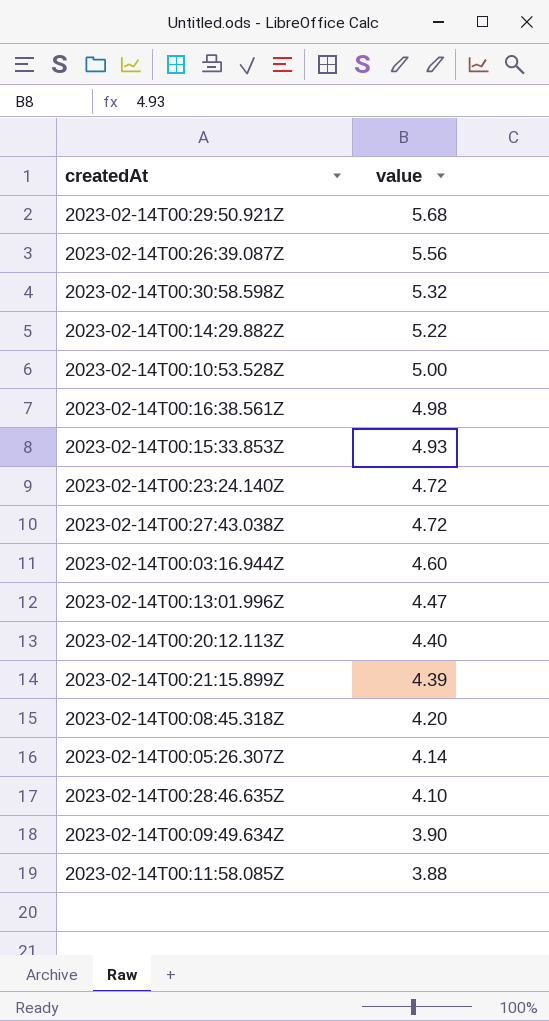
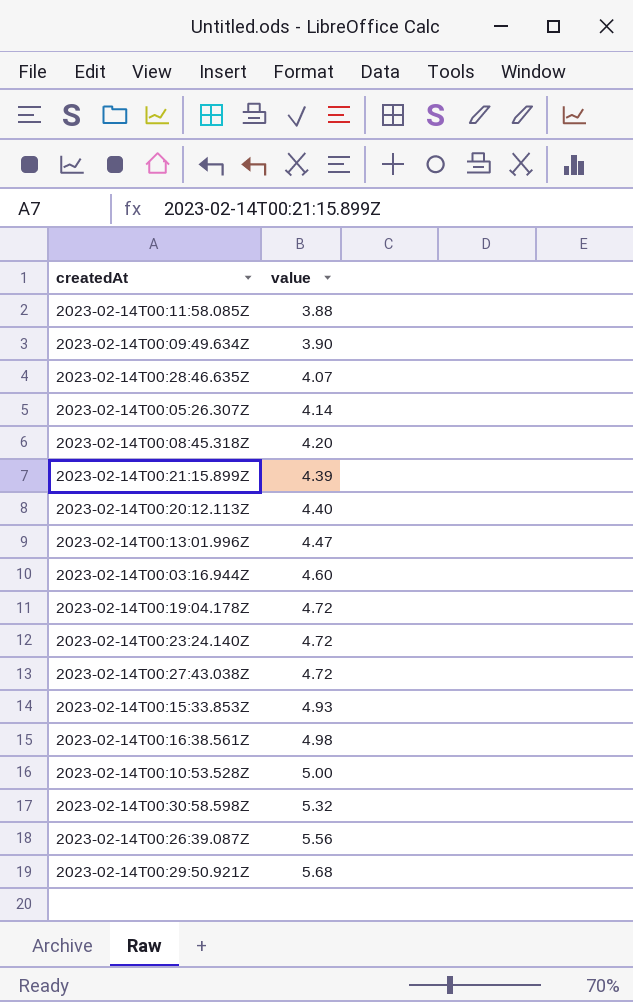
row order: value descending -> value ascending
row 2023-02-14T00:14:29.882Z: 5.22 -> none
2023-02-14T00:28:46.635Z | value: 4.10 -> 4.07
row 2023-02-14T00:19:04.178Z: none -> 4.72

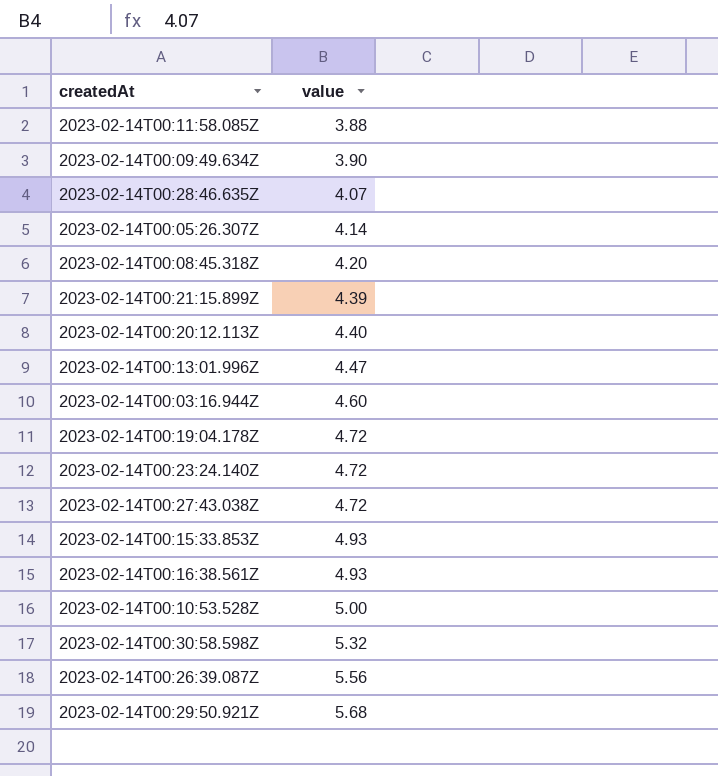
2023-02-14T00:16:38.561Z | value: 4.98 -> 4.93

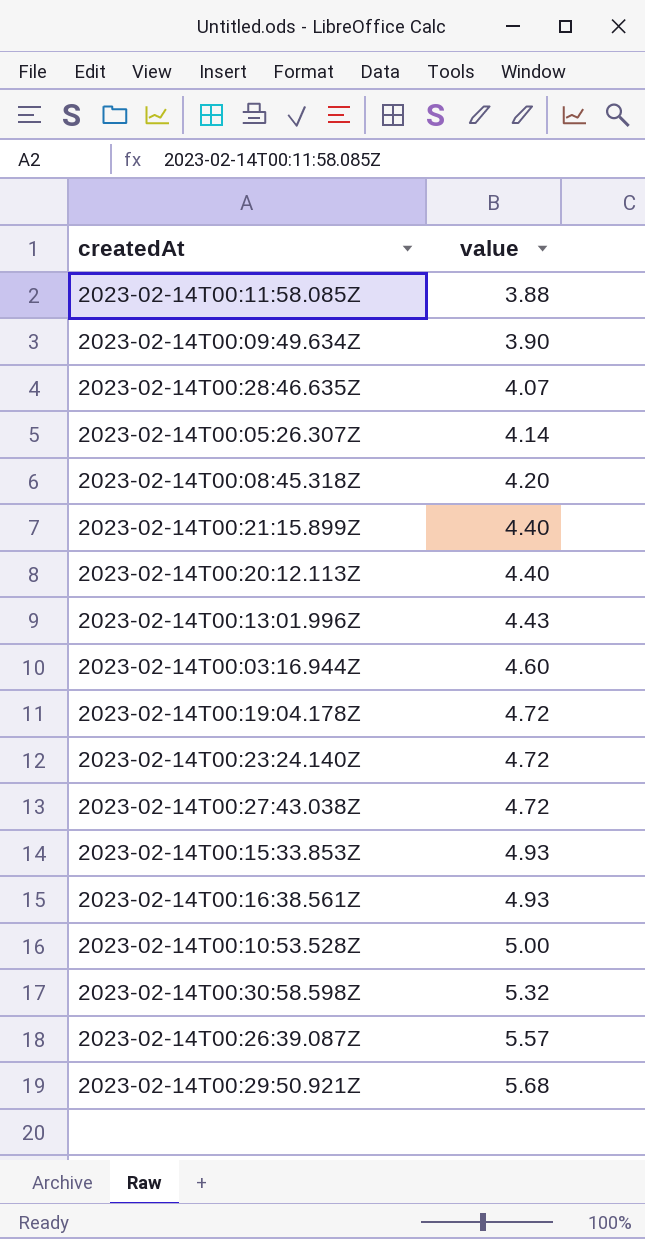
2023-02-14T00:21:15.899Z | value: 4.39 -> 4.40
2023-02-14T00:13:01.996Z | value: 4.47 -> 4.43
2023-02-14T00:26:39.087Z | value: 5.56 -> 5.57

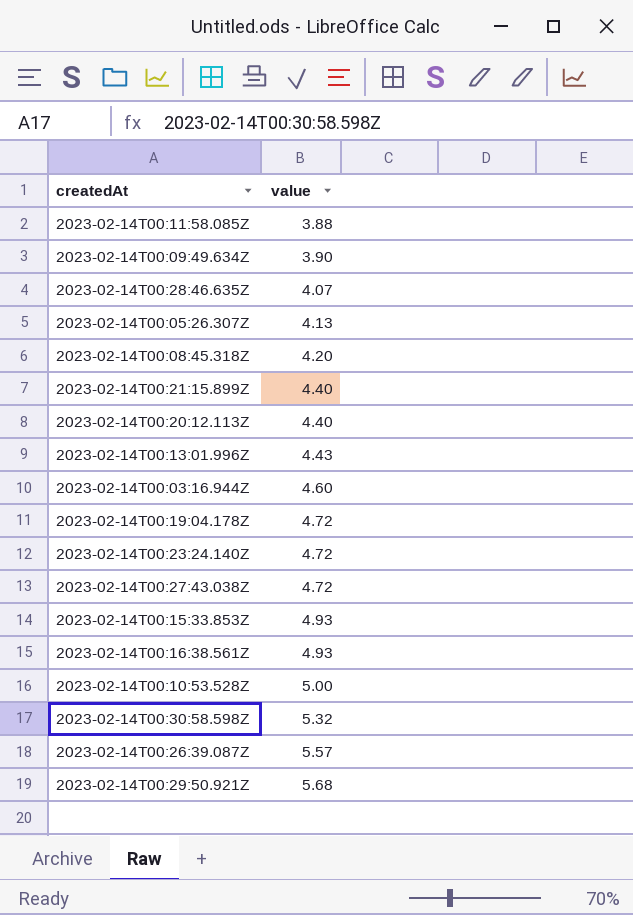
2023-02-14T00:05:26.307Z | value: 4.14 -> 4.13

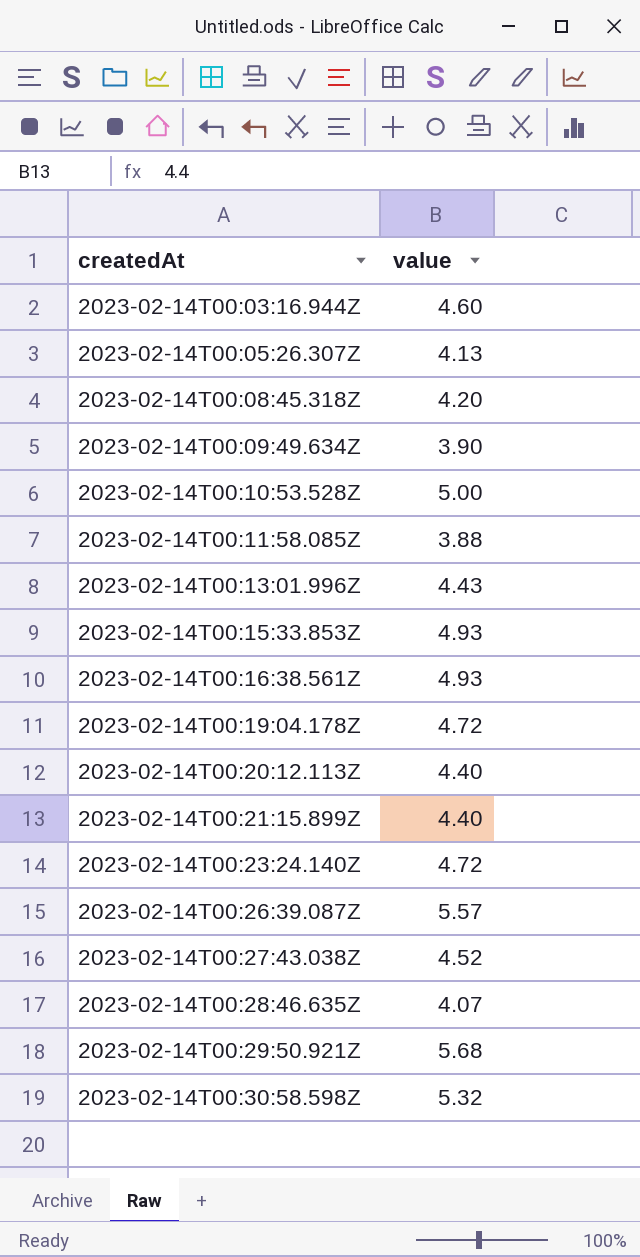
row order: value ascending -> createdAt ascending
2023-02-14T00:27:43.038Z | value: 4.72 -> 4.52

